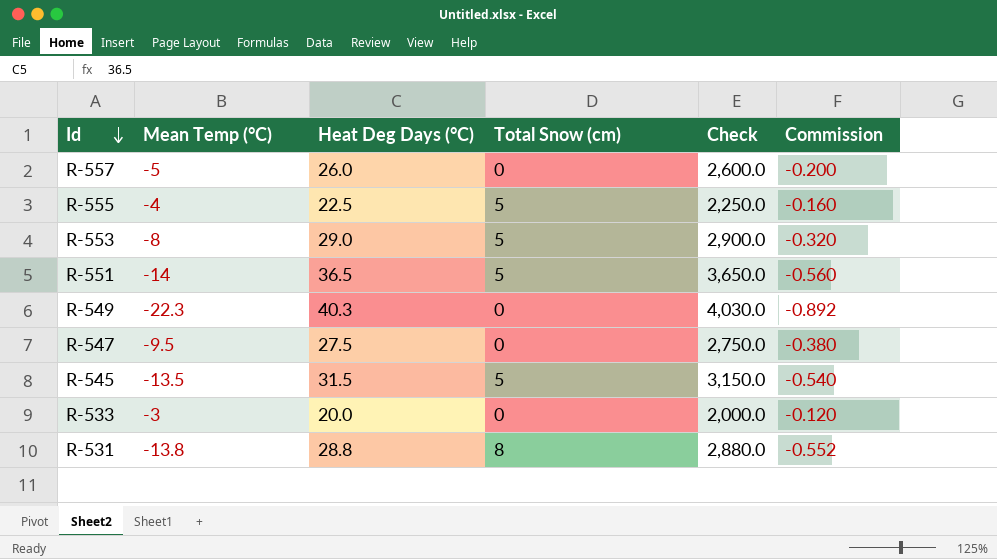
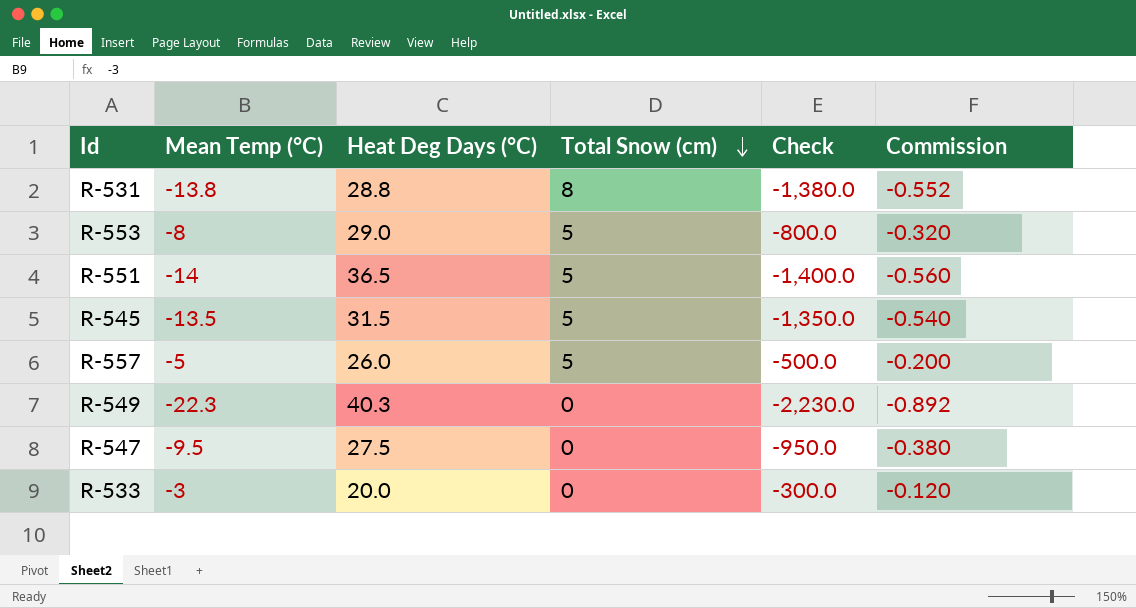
row order: Id descending -> Total Snow (cm) descending
column Check | formula: [Heat Deg Days (°C)] * 100 -> [Mean Temp (°C)] * 100
row R-555: -4 | 22.5 | 5 | 2,250.0 | -0.160 -> none
R-557 | Total Snow (cm): 0 -> 5

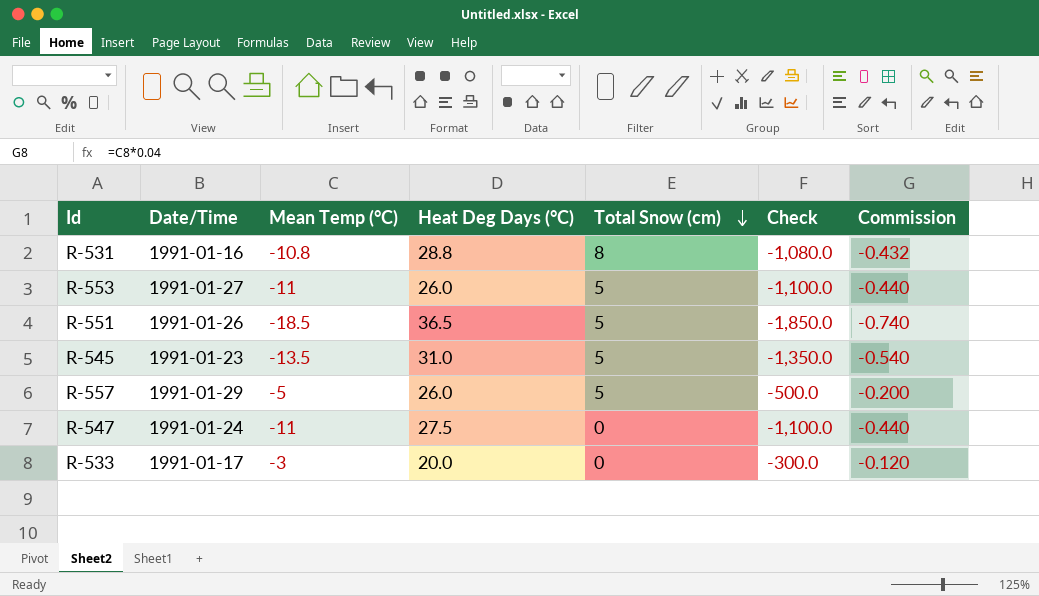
column Date/Time | position: none -> 2
row R-549: -22.3 | 40.3 | 0 | -2,230.0 | -0.892 -> none
R-531 | Mean Temp (°C): -13.8 -> -10.8
R-531 | Check: -1,380.0 -> -1,080.0
R-531 | Commission: -0.552 -> -0.432
R-553 | Mean Temp (°C): -8 -> -11
R-553 | Heat Deg Days (°C): 29.0 -> 26.0
R-553 | Check: -800.0 -> -1,100.0
R-553 | Commission: -0.320 -> -0.440
R-551 | Mean Temp (°C): -14 -> -18.5
R-551 | Check: -1,400.0 -> -1,850.0
R-551 | Commission: -0.560 -> -0.740
R-545 | Heat Deg Days (°C): 31.5 -> 31.0
R-547 | Mean Temp (°C): -9.5 -> -11
R-547 | Check: -950.0 -> -1,100.0
R-547 | Commission: -0.380 -> -0.440

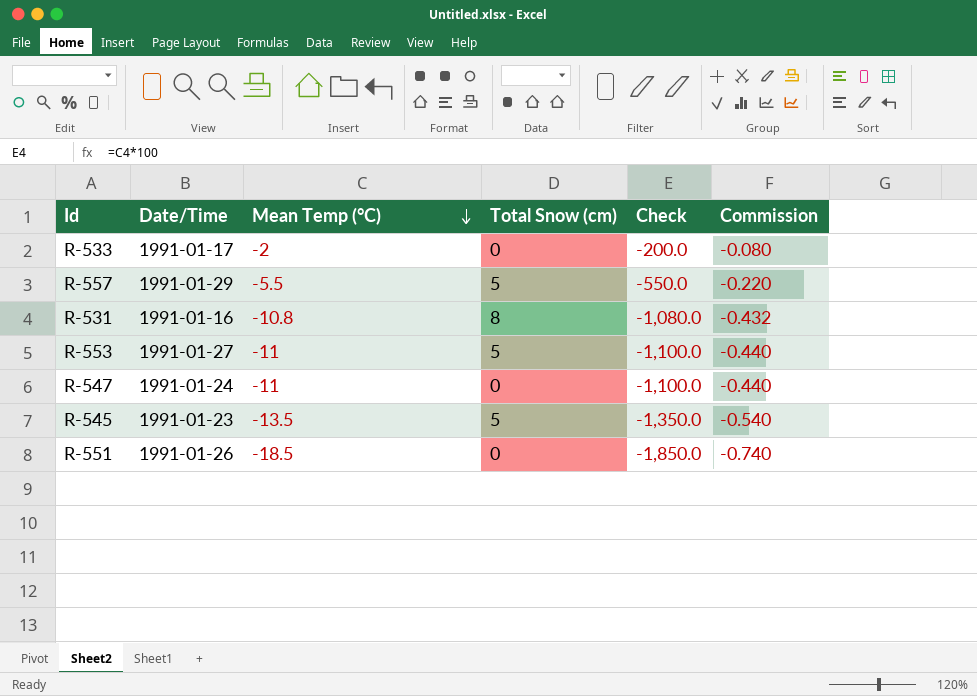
row order: Total Snow (cm) descending -> Mean Temp (°C) descending
column Heat Deg Days (°C) | position: 4 -> none
R-533 | Mean Temp (°C): -3 -> -2
R-533 | Check: -300.0 -> -200.0
R-533 | Commission: -0.120 -> -0.080
R-557 | Mean Temp (°C): -5 -> -5.5
R-557 | Check: -500.0 -> -550.0
R-557 | Commission: -0.200 -> -0.220
R-551 | Total Snow (cm): 5 -> 0

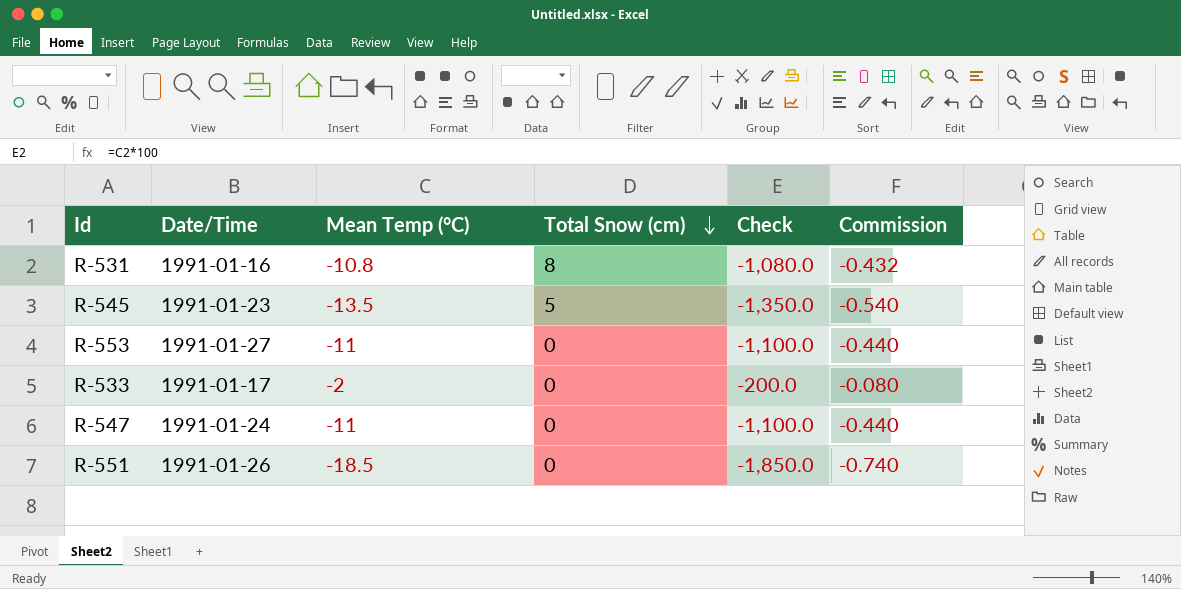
row order: Mean Temp (°C) descending -> Total Snow (cm) descending
row R-557: 1991-01-29 | -5.5 | 5 | -550.0 | -0.220 -> none
R-553 | Total Snow (cm): 5 -> 0

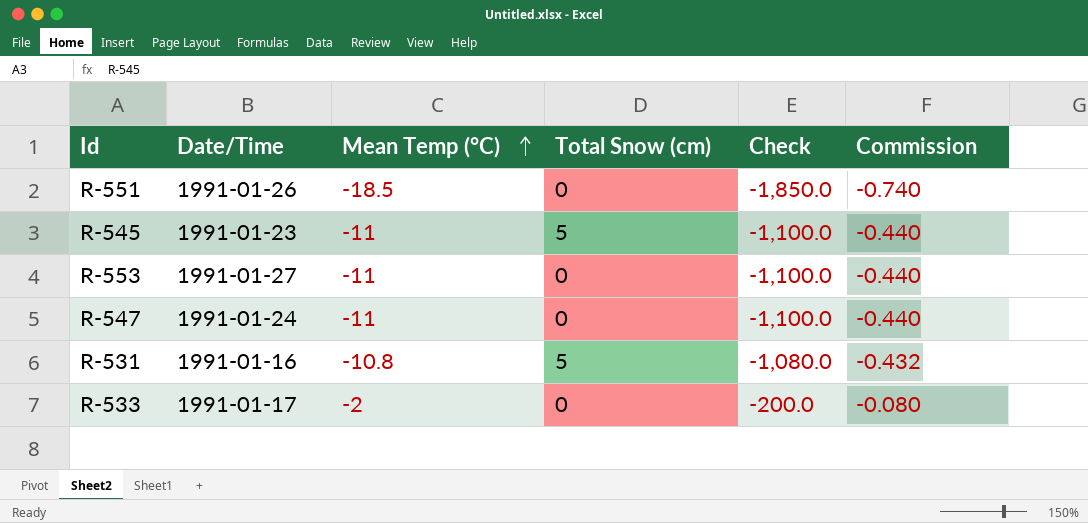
row order: Total Snow (cm) descending -> Mean Temp (°C) ascending
R-545 | Mean Temp (°C): -13.5 -> -11
R-545 | Check: -1,350.0 -> -1,100.0
R-545 | Commission: -0.540 -> -0.440
R-531 | Total Snow (cm): 8 -> 5

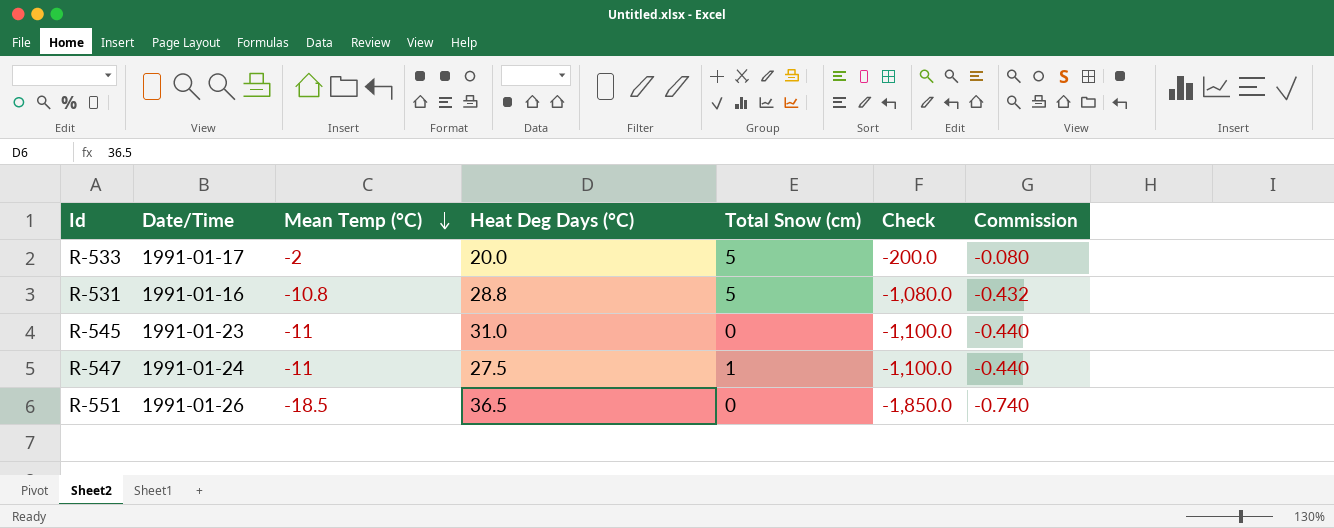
row order: Mean Temp (°C) ascending -> Mean Temp (°C) descending
column Heat Deg Days (°C) | position: none -> 4
row R-553: 1991-01-27 | -11 | 0 | -1,100.0 | -0.440 -> none
R-533 | Total Snow (cm): 0 -> 5
R-545 | Total Snow (cm): 5 -> 0
R-547 | Total Snow (cm): 0 -> 1

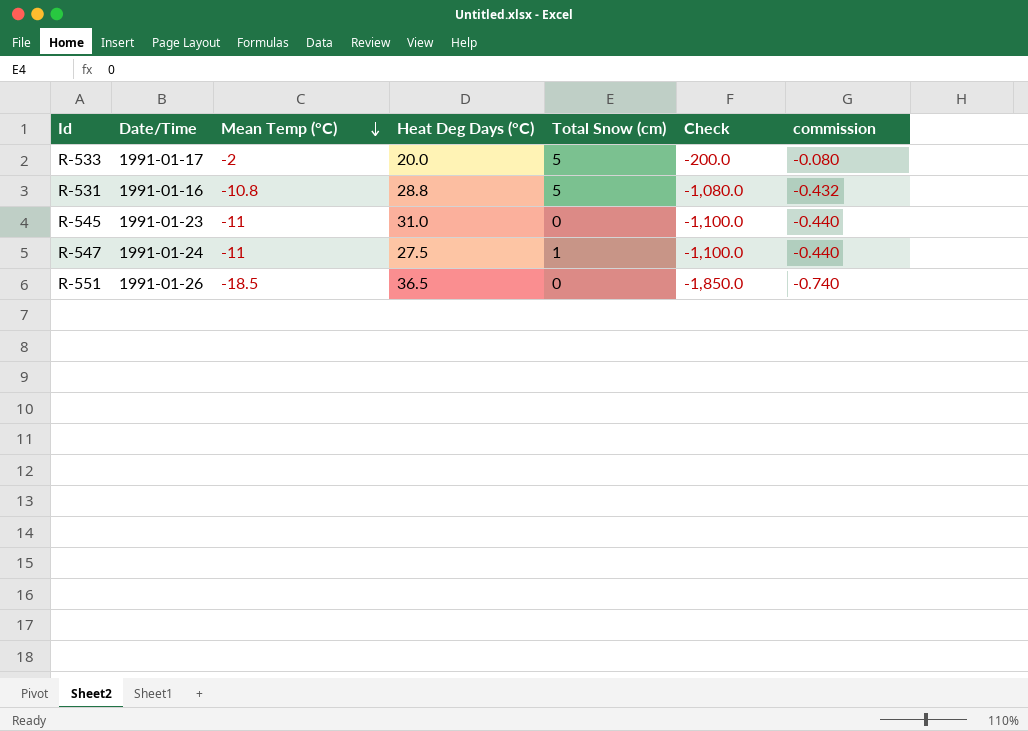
column name: Commission -> commission

